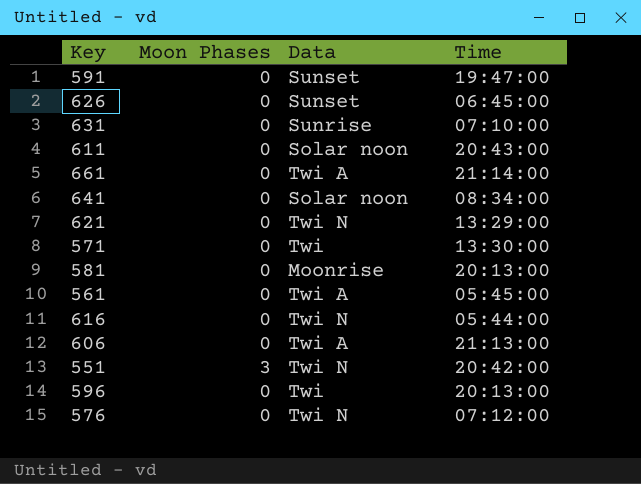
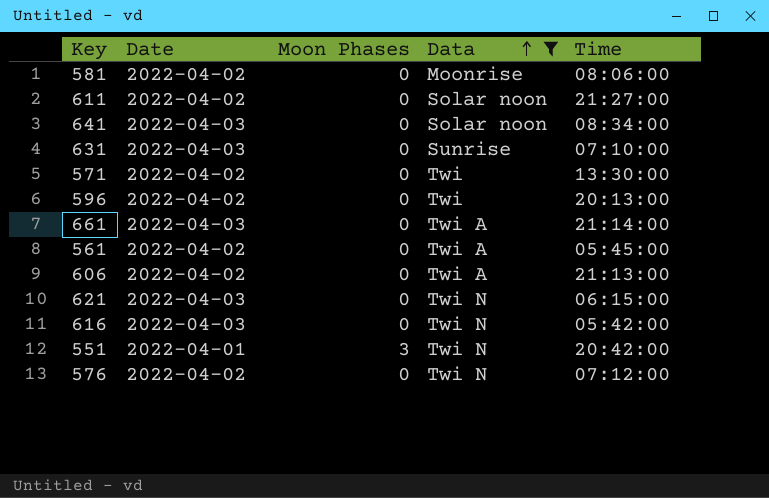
filter: none -> Data != Sunset
row order: none -> Data ascending
column Date | position: none -> 2
581 | Time: 20:13:00 -> 08:06:00
611 | Time: 20:43:00 -> 21:27:00
621 | Time: 13:29:00 -> 06:15:00
616 | Time: 05:44:00 -> 05:42:00

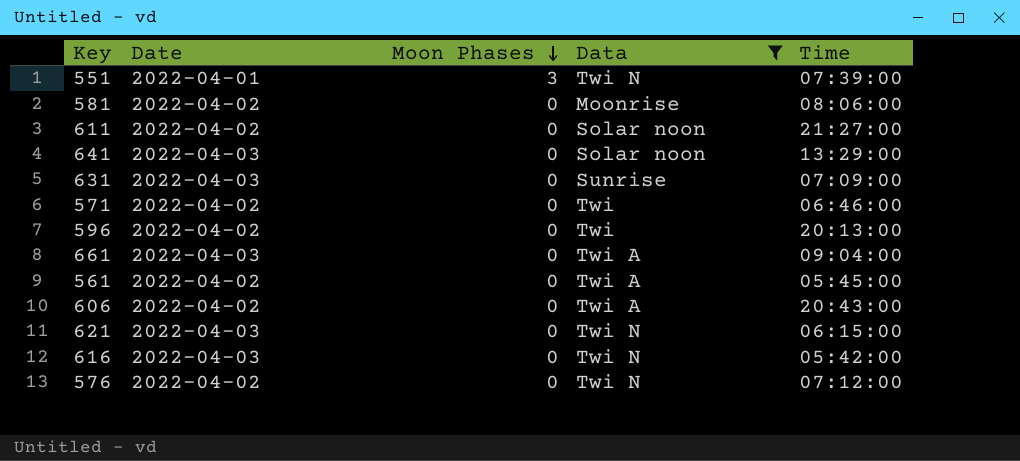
row order: Data ascending -> Moon Phases descending
551 | Time: 20:42:00 -> 07:39:00
641 | Time: 08:34:00 -> 13:29:00
631 | Time: 07:10:00 -> 07:09:00
571 | Time: 13:30:00 -> 06:46:00
661 | Time: 21:14:00 -> 09:04:00
606 | Time: 21:13:00 -> 20:43:00

